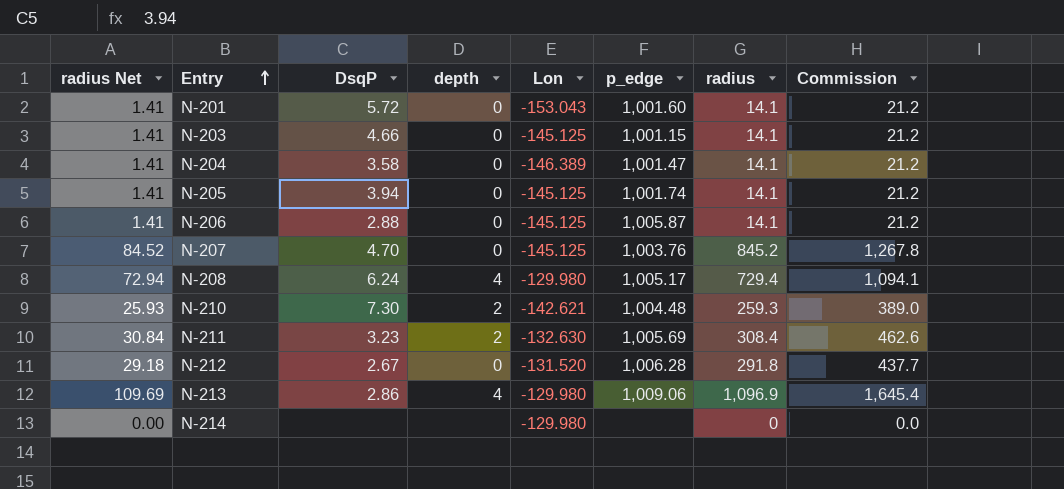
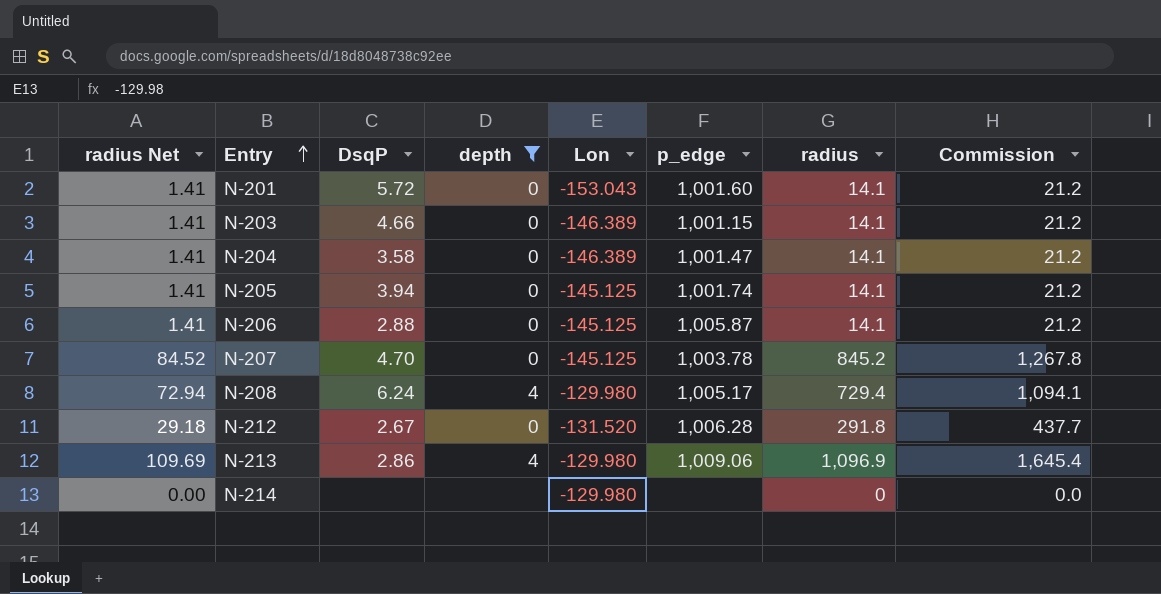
filter: none -> depth != 2
N-203 | Lon: -145.125 -> -146.389
N-207 | p_edge: 1,003.76 -> 1,003.78

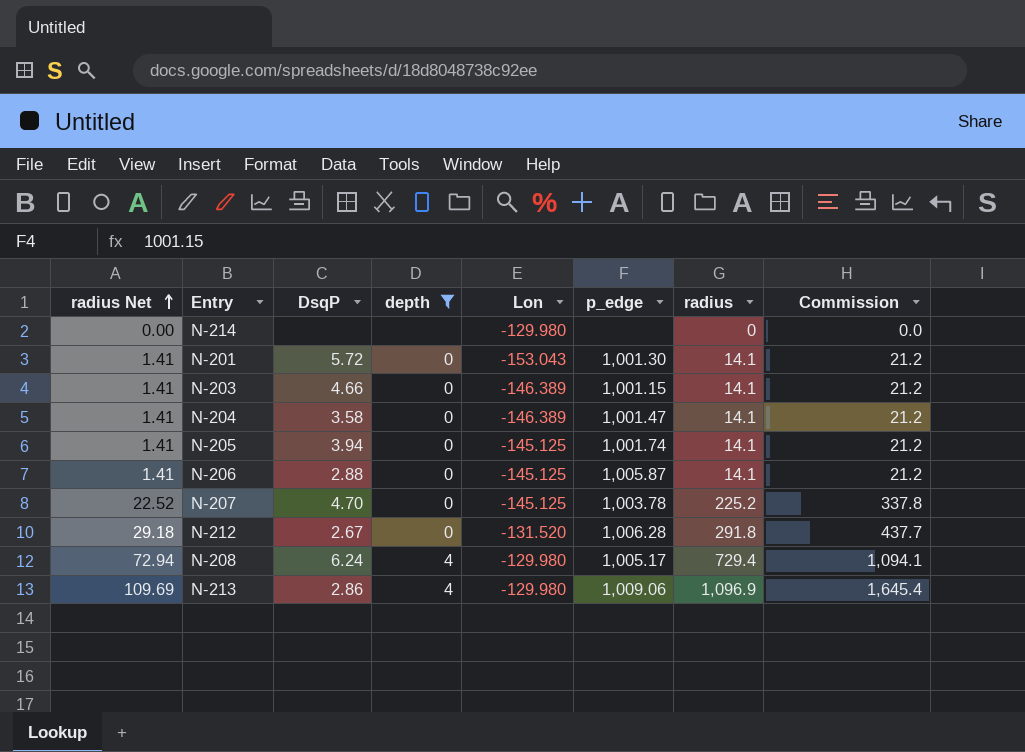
row order: Entry ascending -> radius Net ascending
N-201 | p_edge: 1,001.60 -> 1,001.30
N-207 | radius Net: 84.52 -> 22.52
N-207 | radius: 845.2 -> 225.2
N-207 | Commission: 1,267.8 -> 337.8

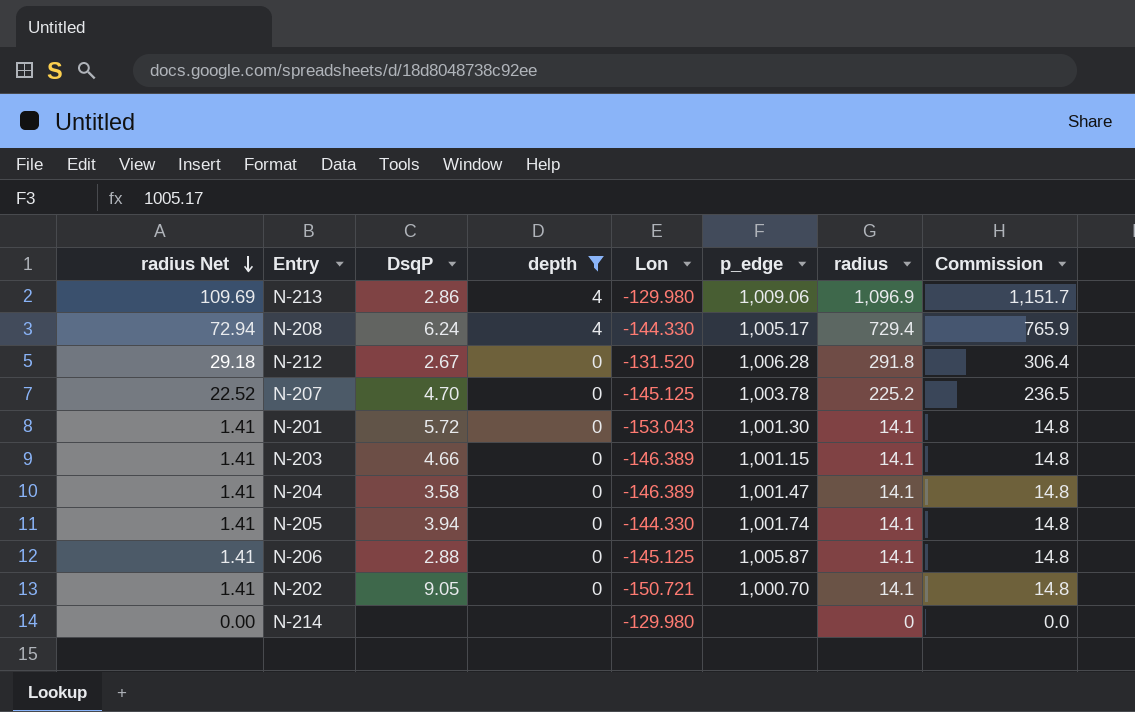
row order: radius Net ascending -> radius Net descending
column Commission | formula: [radius] * 1.5 -> [radius] * 1.05
N-208 | Lon: -129.980 -> -144.330
N-205 | Lon: -145.125 -> -144.330
row N-202: none -> 1.41 | 9.05 | 0 | -150.721 | 1,000.70 | 14.1 | 14.8

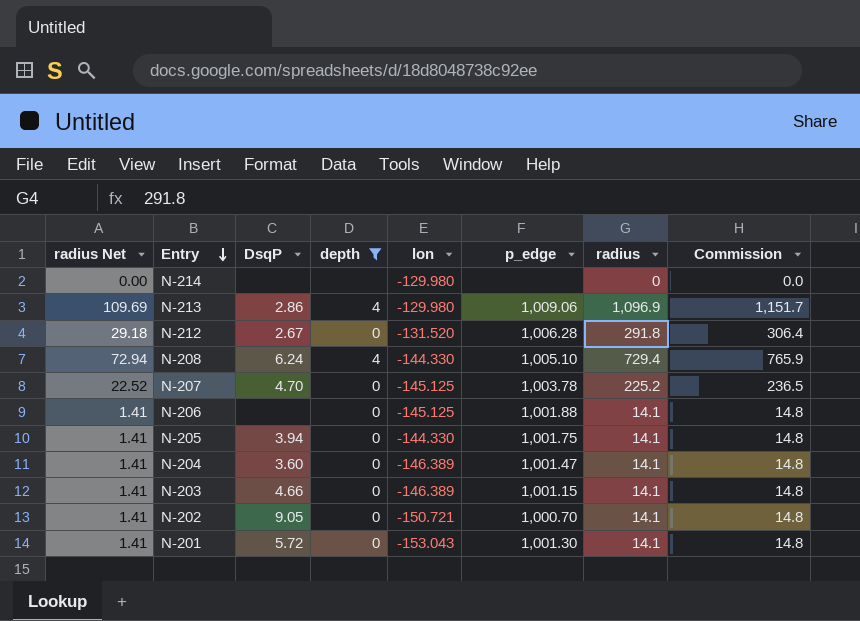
row order: radius Net descending -> Entry descending
column name: Lon -> lon
N-208 | p_edge: 1,005.17 -> 1,005.10
N-206 | DsqP: 2.88 -> none
N-206 | p_edge: 1,005.87 -> 1,001.88
N-205 | p_edge: 1,001.74 -> 1,001.75
N-204 | DsqP: 3.58 -> 3.60

